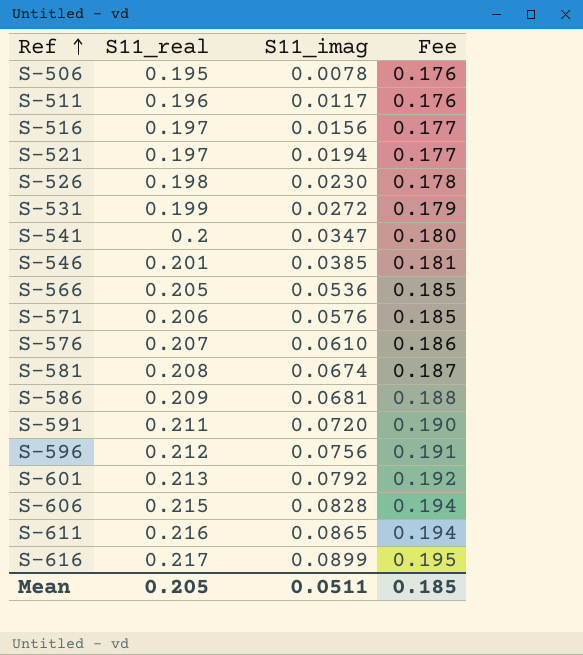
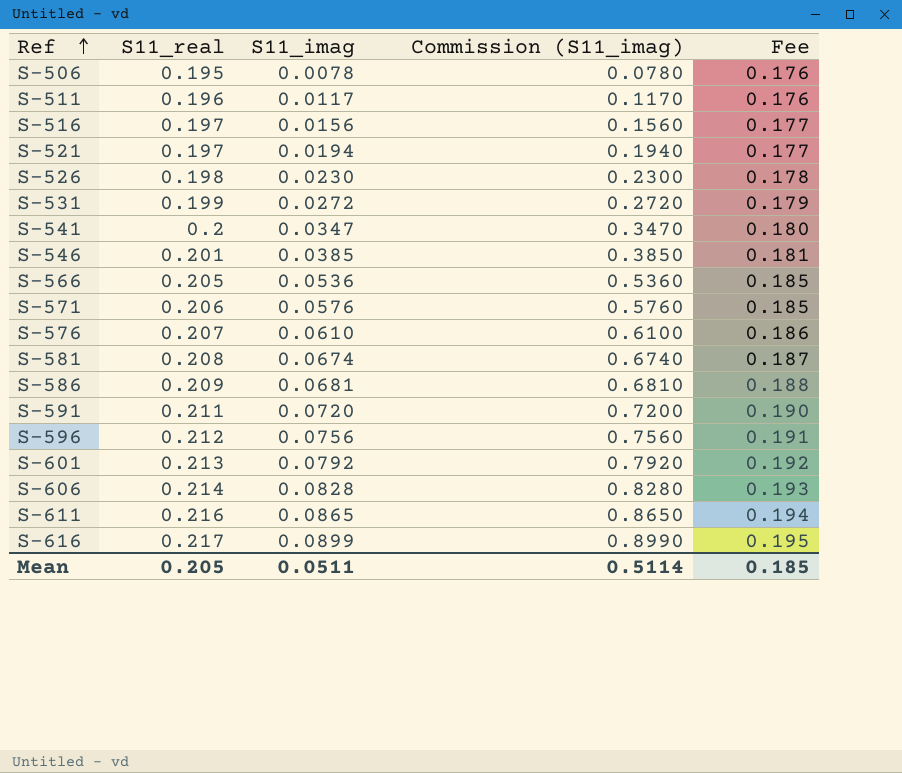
column Commission (S11_imag) | formula: none -> [S11_imag] * 10
S-606 | S11_real: 0.215 -> 0.214
S-606 | Fee: 0.194 -> 0.193

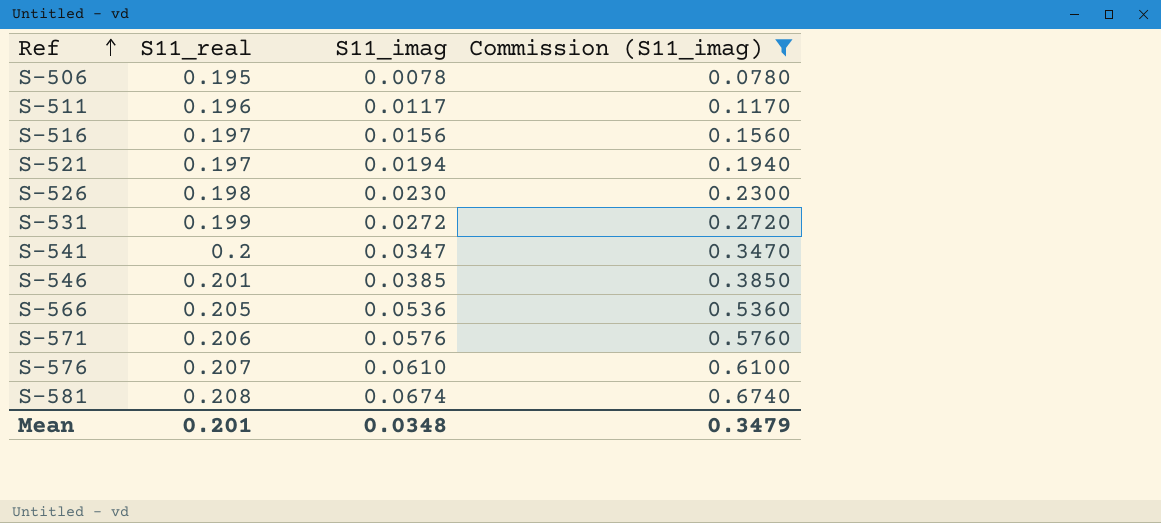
filter: none -> Commission (S11_imag) <= 0.6740
column Fee | formula: [S11_real] * 0.9 -> none
Mean | S11_real: 0.205 -> 0.201
Mean | S11_imag: 0.0511 -> 0.0348
Mean | Commission (S11_imag): 0.5114 -> 0.3479

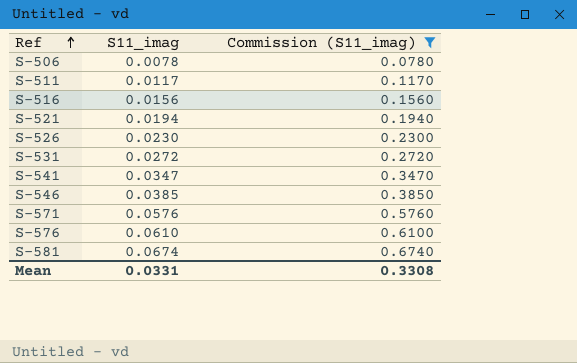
column S11_real | position: 2 -> none
row S-566: 0.205 | 0.0536 | 0.5360 -> none
Mean | S11_imag: 0.0348 -> 0.0331
Mean | Commission (S11_imag): 0.3479 -> 0.3308

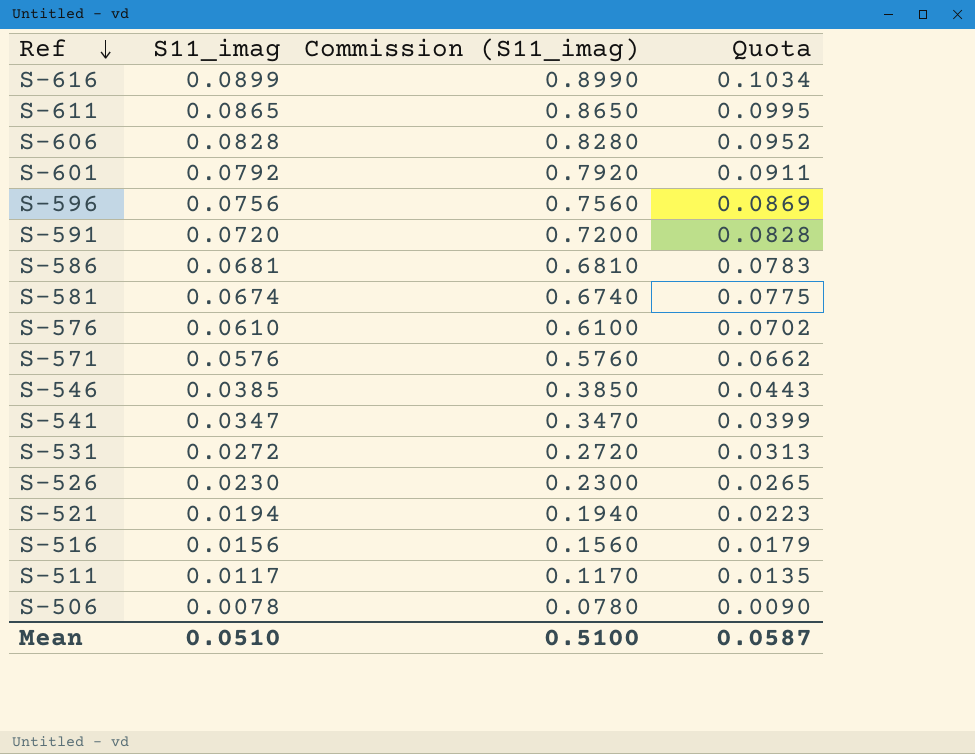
filter: Commission (S11_imag) <= 0.6740 -> none
row order: Ref ascending -> Ref descending
column Quota | formula: none -> [S11_imag] * 1.15
Mean | S11_imag: 0.0331 -> 0.0510
Mean | Commission (S11_imag): 0.3308 -> 0.5100

